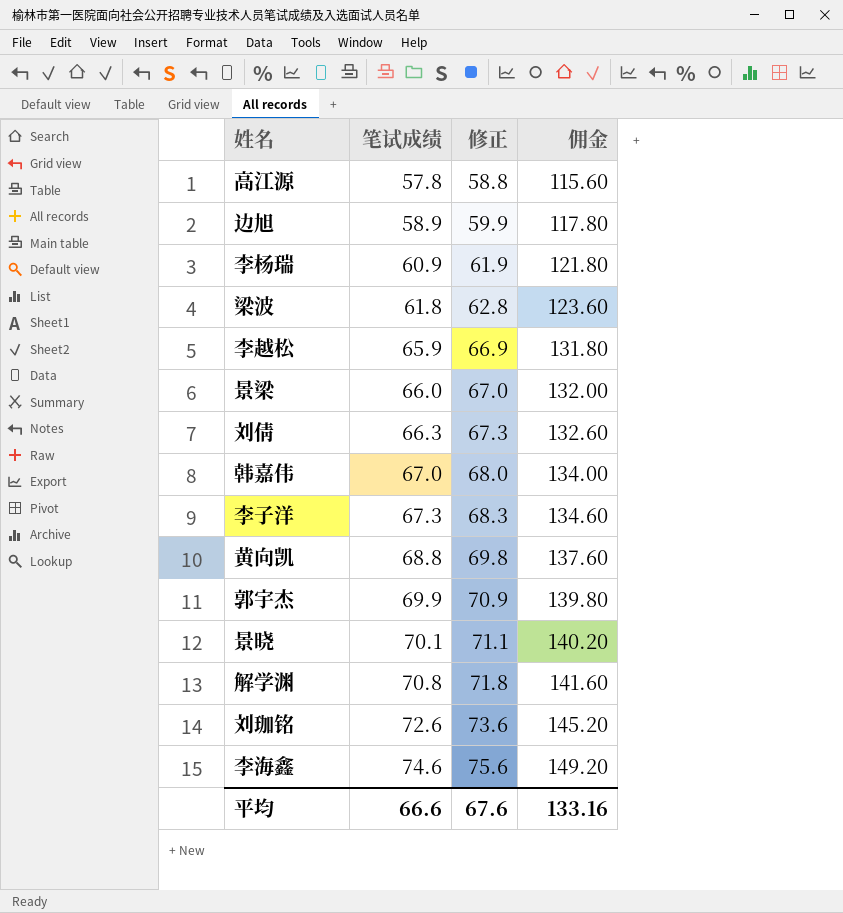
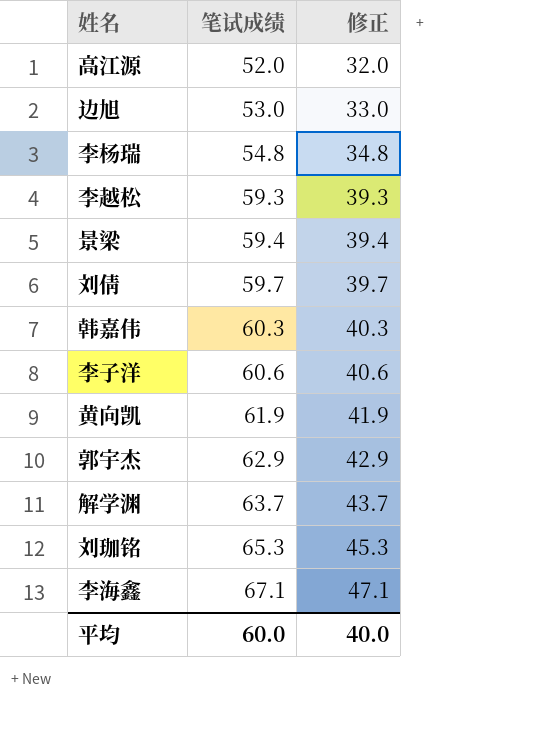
column 佣金 | formula: [笔试成绩] * 2 -> none
column 修正 | formula: [笔试成绩] + 1 -> [笔试成绩] - 20
row 梁波: 61.8 | 62.8 | 123.60 -> none
row 景晓: 70.1 | 71.1 | 140.20 -> none
高江源 | 笔试成绩: 57.8 -> 52.0
边旭 | 笔试成绩: 58.9 -> 53.0
李杨瑞 | 笔试成绩: 60.9 -> 54.8
李越松 | 笔试成绩: 65.9 -> 59.3
景梁 | 笔试成绩: 66.0 -> 59.4
刘倩 | 笔试成绩: 66.3 -> 59.7
韩嘉伟 | 笔试成绩: 67.0 -> 60.3
李子洋 | 笔试成绩: 67.3 -> 60.6
黄向凯 | 笔试成绩: 68.8 -> 61.9
郭宇杰 | 笔试成绩: 69.9 -> 62.9
解学渊 | 笔试成绩: 70.8 -> 63.7
刘珈铭 | 笔试成绩: 72.6 -> 65.3
李海鑫 | 笔试成绩: 74.6 -> 67.1
平均 | 笔试成绩: 66.6 -> 60.0
平均 | 修正: 67.6 -> 40.0

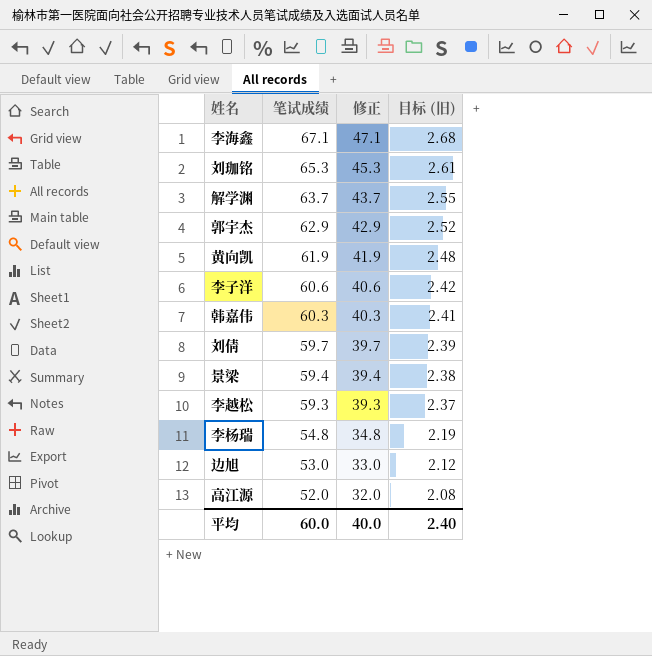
row order: 笔试成绩 ascending -> 笔试成绩 descending
column 目标 (旧) | formula: none -> [笔试成绩] * 0.04

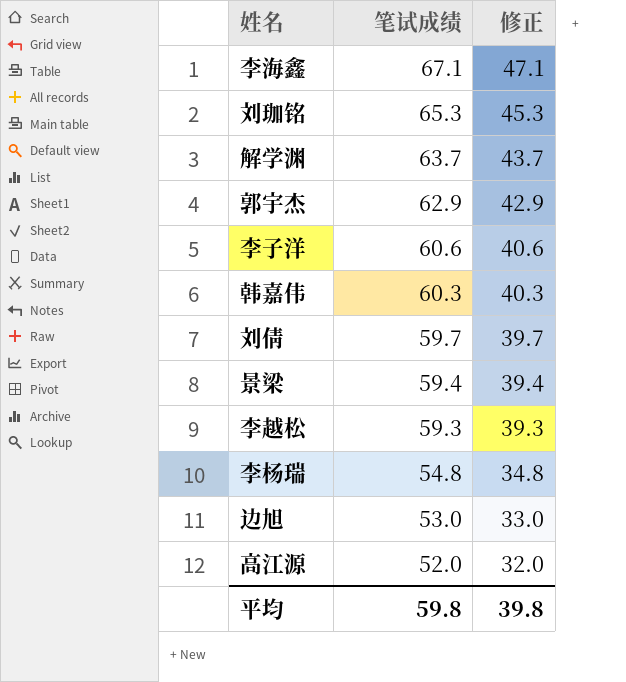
column 目标 (旧) | formula: [笔试成绩] * 0.04 -> none
row 黄向凯: 61.9 | 41.9 | 2.48 -> none
平均 | 笔试成绩: 60.0 -> 59.8
平均 | 修正: 40.0 -> 39.8

